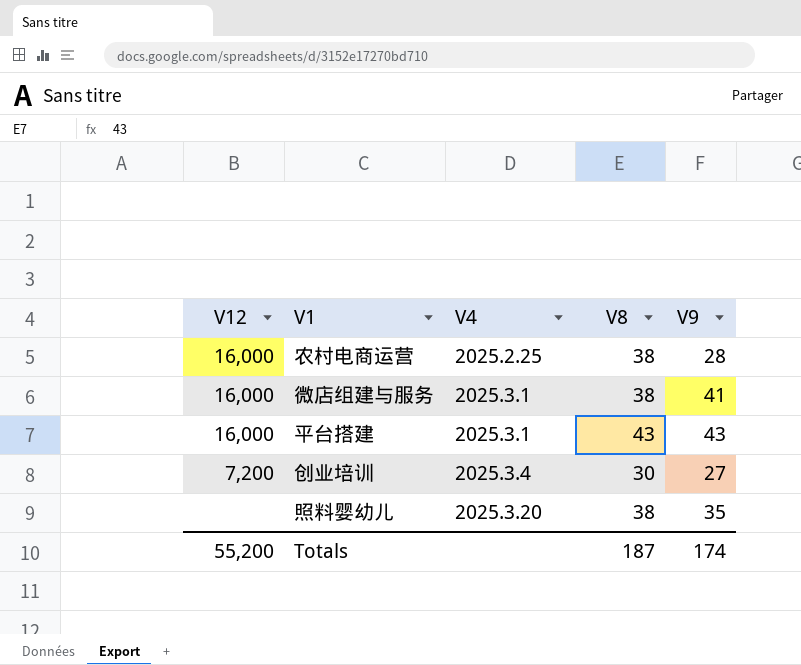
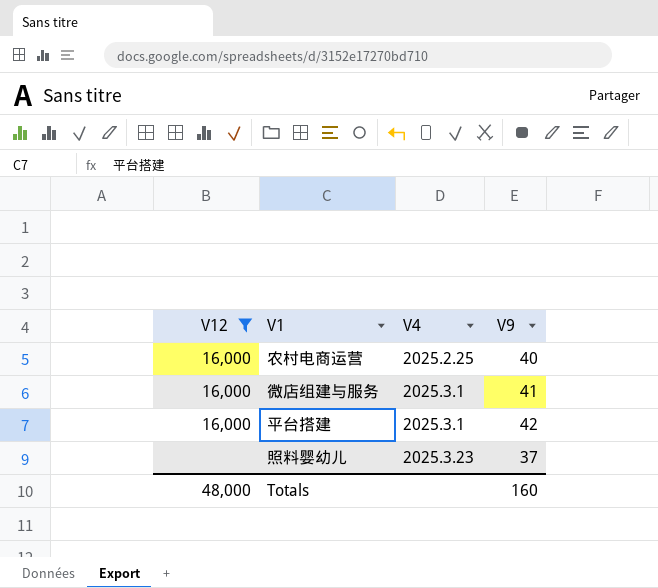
filter: none -> V12 != 7,200
column V8 | position: 4 -> none
农村电商运营 | V9: 28 -> 40
平台搭建 | V9: 43 -> 42
照料婴幼儿 | V4: 2025.3.20 -> 2025.3.23
照料婴幼儿 | V9: 35 -> 37
Totals | V12: 55,200 -> 48,000
Totals | V9: 174 -> 160

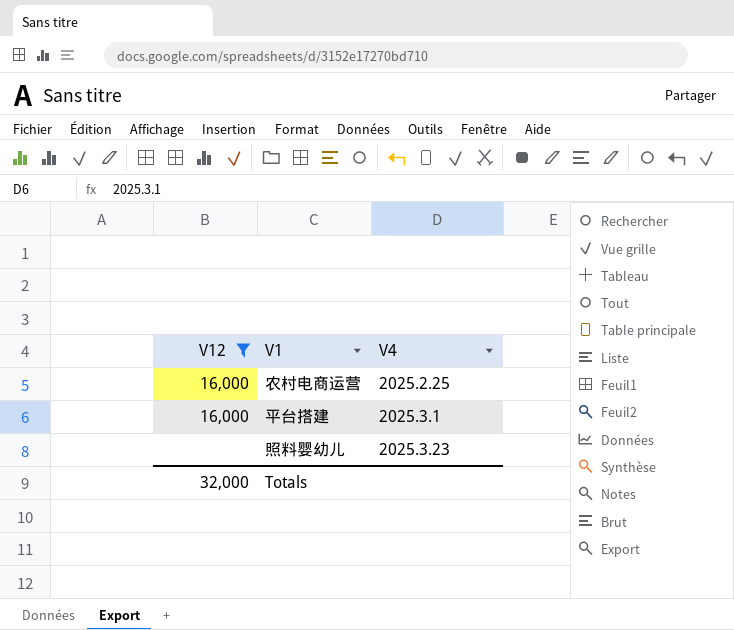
column V9 | position: 4 -> none
row 微店组建与服务: 16,000 | 2025.3.1 | 41 -> none
Totals | V12: 48,000 -> 32,000

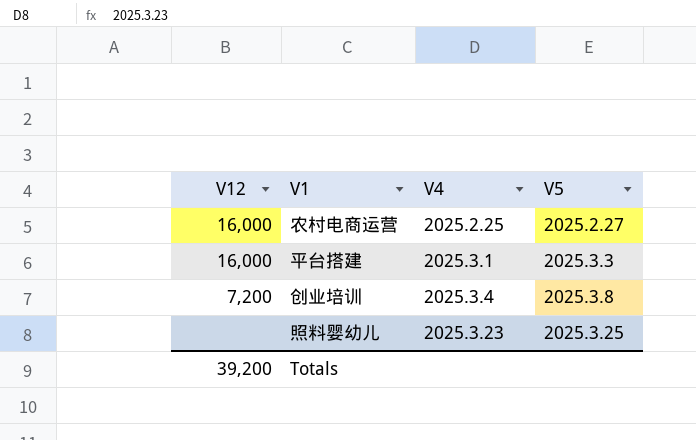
filter: V12 != 7,200 -> none
column V5 | position: none -> 4
Totals | V12: 32,000 -> 39,200

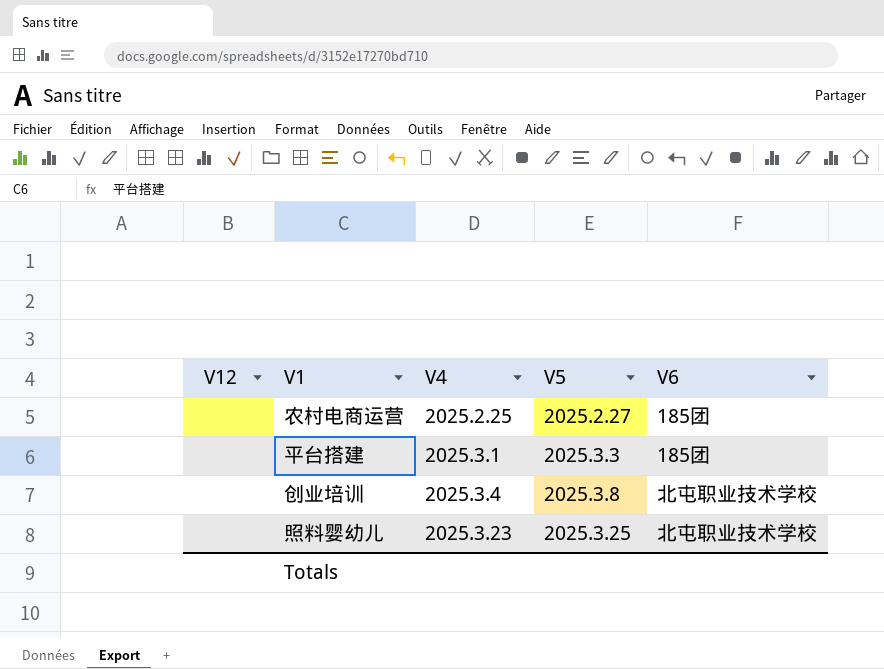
column V6 | position: none -> 5
农村电商运营 | V12: 16,000 -> none
平台搭建 | V12: 16,000 -> none
创业培训 | V12: 7,200 -> none
Totals | V12: 39,200 -> none

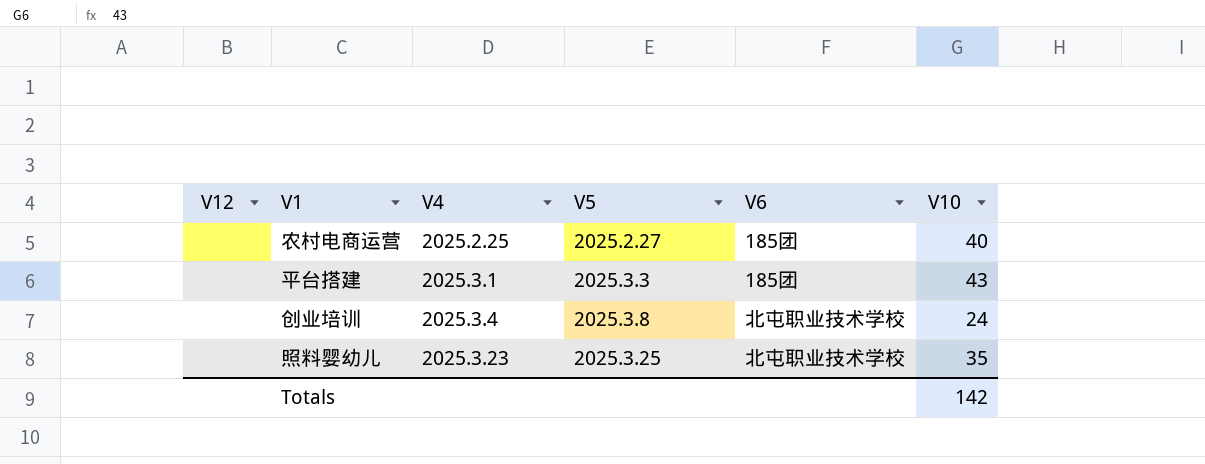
column V10 | position: none -> 6

